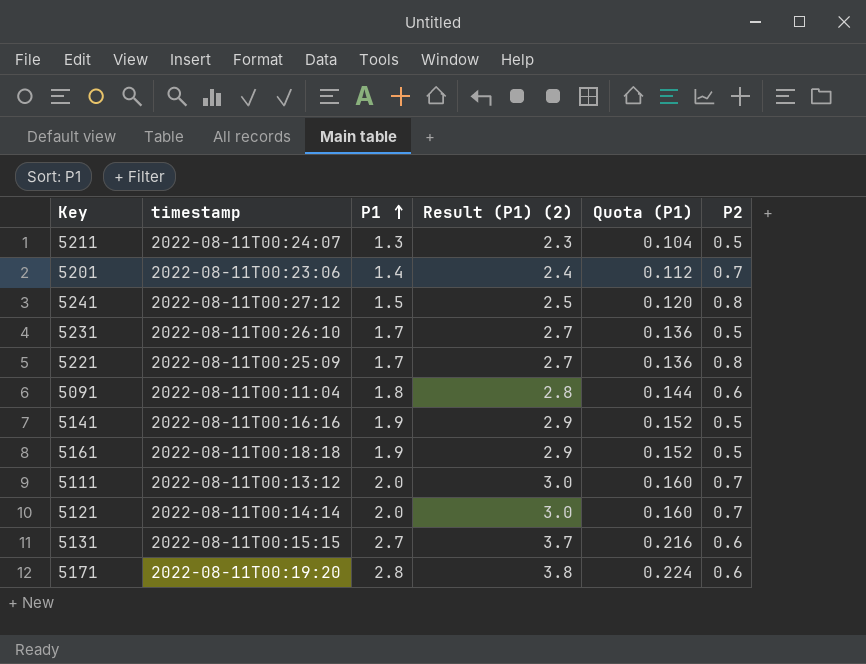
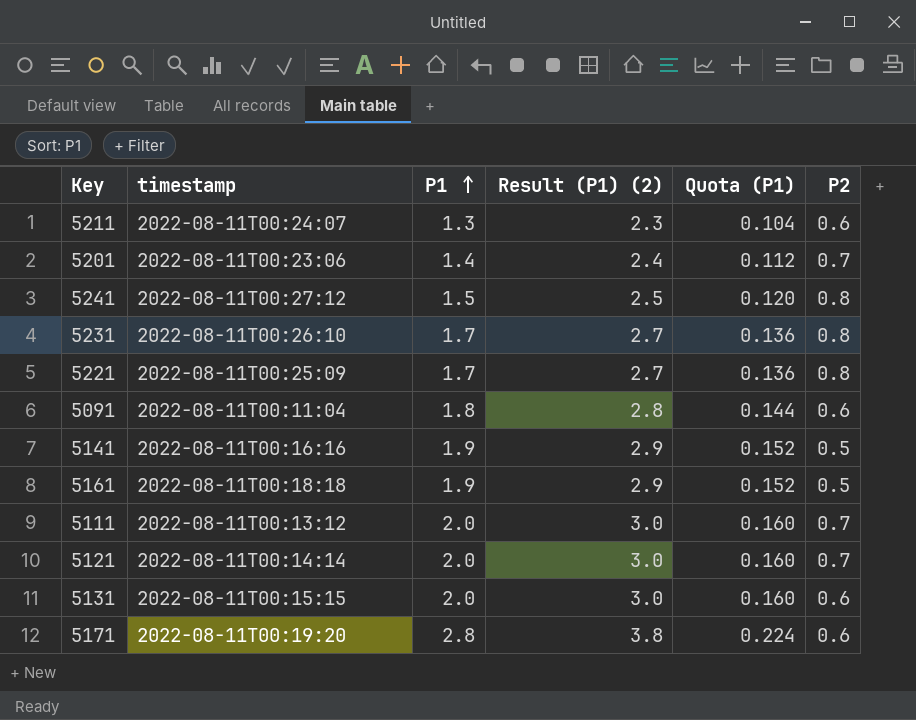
5211 | P2: 0.5 -> 0.6
5231 | P2: 0.5 -> 0.8
5131 | P1: 2.7 -> 2.0
5131 | Result (P1) (2): 3.7 -> 3.0
5131 | Quota (P1): 0.216 -> 0.160

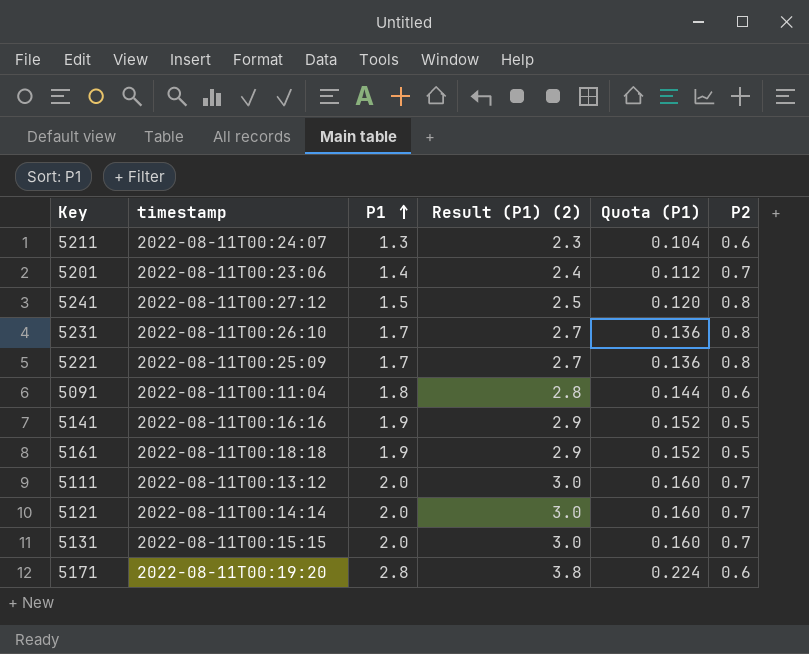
5131 | P2: 0.6 -> 0.7

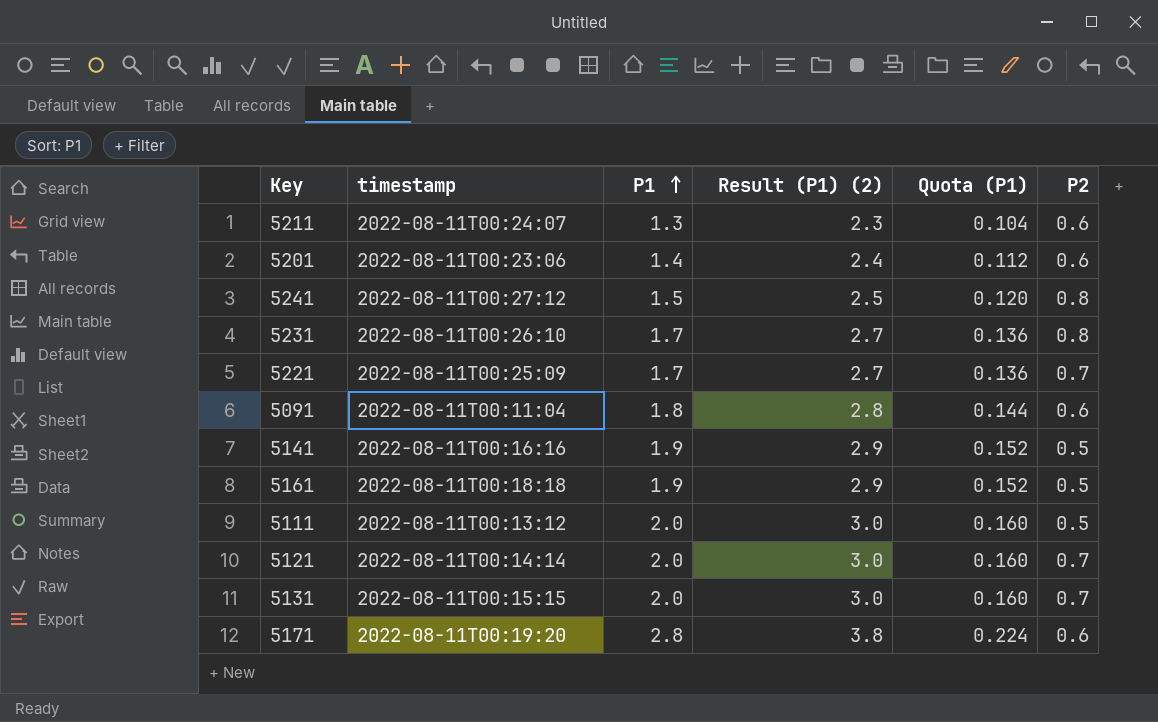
5201 | P2: 0.7 -> 0.6
5221 | P2: 0.8 -> 0.7
5111 | P2: 0.7 -> 0.5

